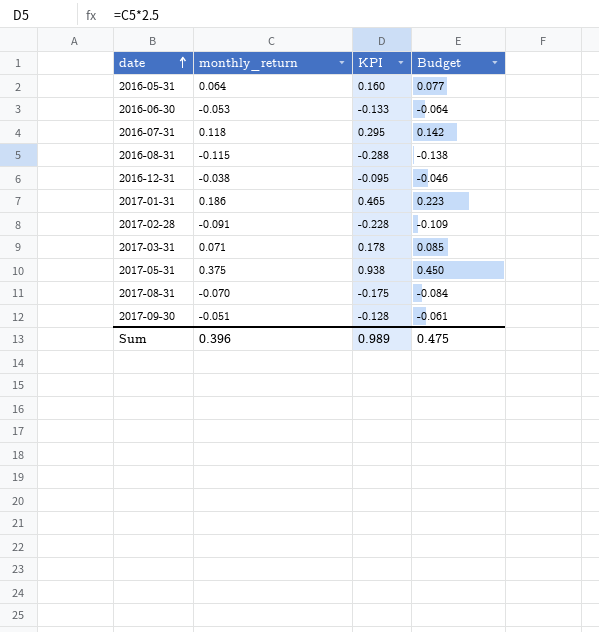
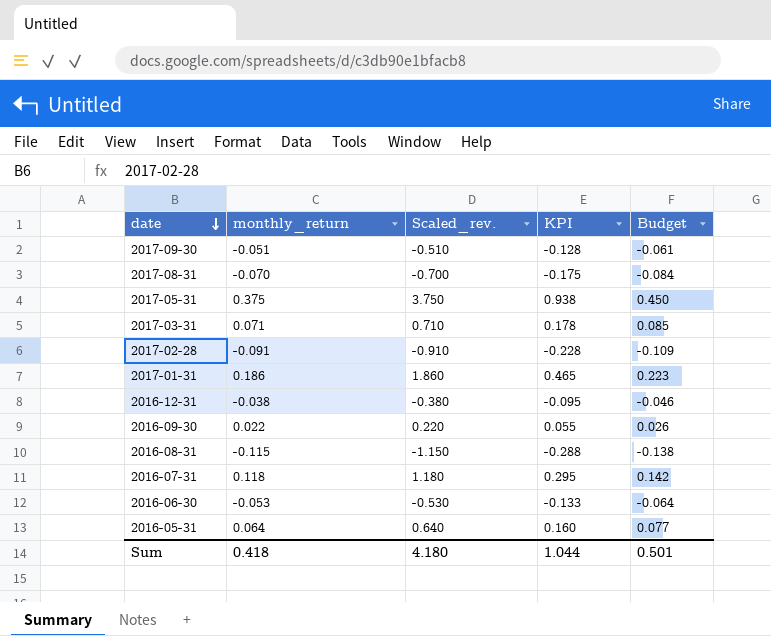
row order: date ascending -> date descending
column Scaled_rev. | formula: none -> [monthly_return] * 10
row 2016-09-30: none -> 0.022 | 0.220 | 0.055 | 0.026
Sum | monthly_return: 0.396 -> 0.418
Sum | KPI: 0.989 -> 1.044
Sum | Budget: 0.475 -> 0.501

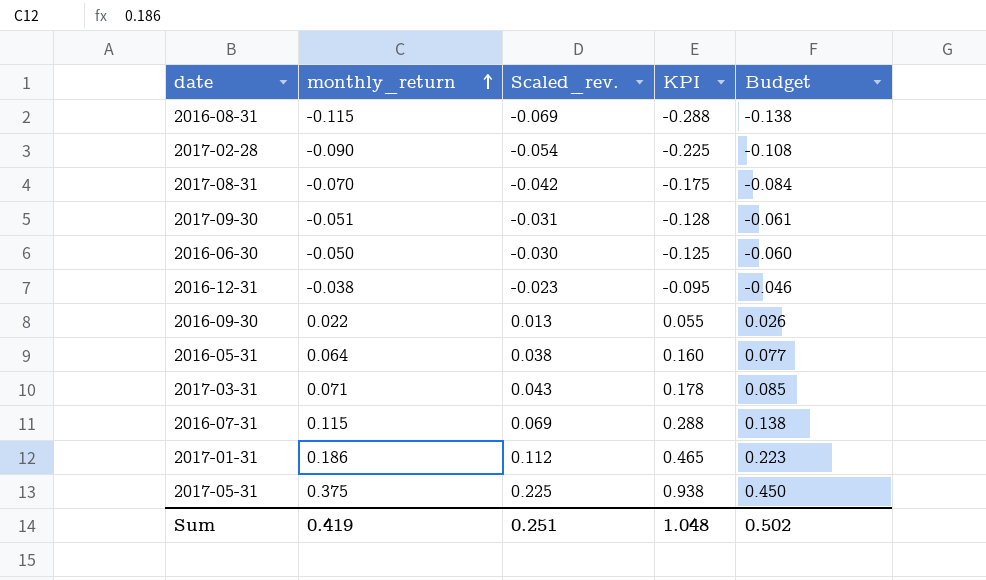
row order: date descending -> monthly_return ascending
column Scaled_rev. | formula: [monthly_return] * 10 -> [monthly_return] * 0.6
2017-02-28 | monthly_return: -0.091 -> -0.090
2017-02-28 | KPI: -0.228 -> -0.225
2017-02-28 | Budget: -0.109 -> -0.108
2016-06-30 | monthly_return: -0.053 -> -0.050
2016-06-30 | KPI: -0.133 -> -0.125
2016-06-30 | Budget: -0.064 -> -0.060
2016-07-31 | monthly_return: 0.118 -> 0.115
2016-07-31 | KPI: 0.295 -> 0.288
2016-07-31 | Budget: 0.142 -> 0.138
Sum | monthly_return: 0.418 -> 0.419
Sum | Scaled_rev.: 4.180 -> 0.251
Sum | KPI: 1.044 -> 1.048
Sum | Budget: 0.501 -> 0.502

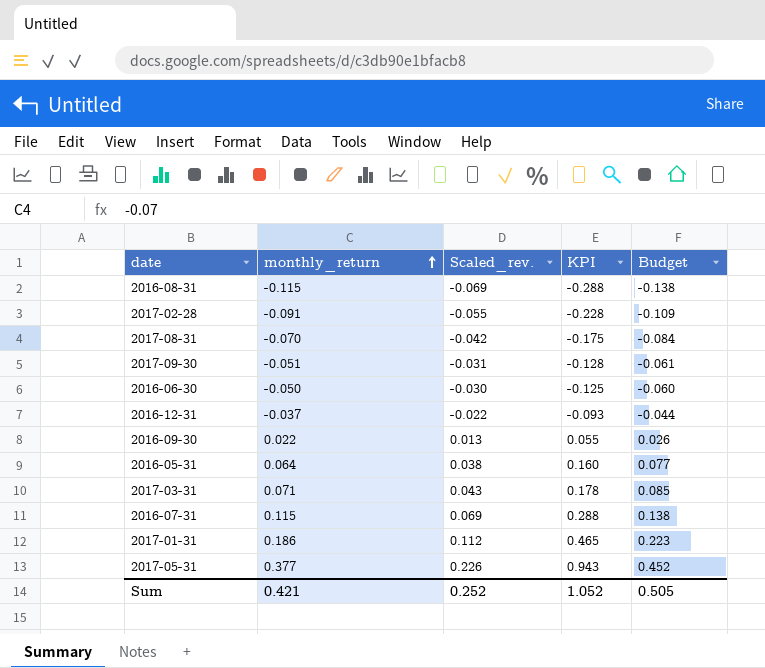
2017-02-28 | monthly_return: -0.090 -> -0.091
2017-02-28 | Scaled_rev.: -0.054 -> -0.055
2017-02-28 | KPI: -0.225 -> -0.228
2017-02-28 | Budget: -0.108 -> -0.109
2016-12-31 | monthly_return: -0.038 -> -0.037
2016-12-31 | Scaled_rev.: -0.023 -> -0.022
2016-12-31 | KPI: -0.095 -> -0.093
2016-12-31 | Budget: -0.046 -> -0.044
2017-05-31 | monthly_return: 0.375 -> 0.377
2017-05-31 | Scaled_rev.: 0.225 -> 0.226
2017-05-31 | KPI: 0.938 -> 0.943
2017-05-31 | Budget: 0.450 -> 0.452
Sum | monthly_return: 0.419 -> 0.421
Sum | Scaled_rev.: 0.251 -> 0.252
Sum | KPI: 1.048 -> 1.052
Sum | Budget: 0.502 -> 0.505

